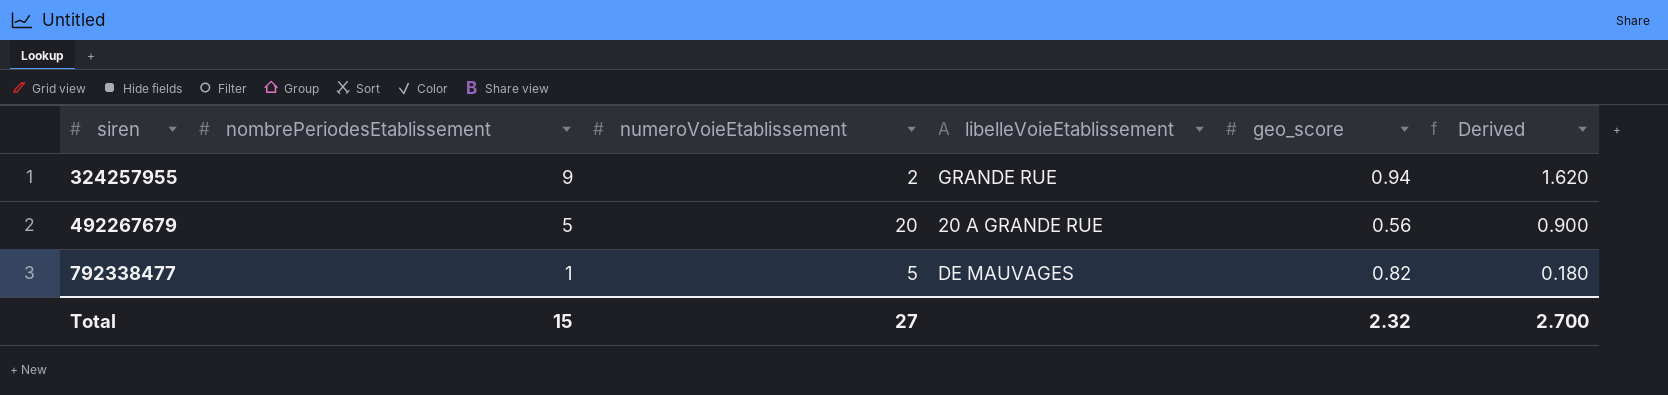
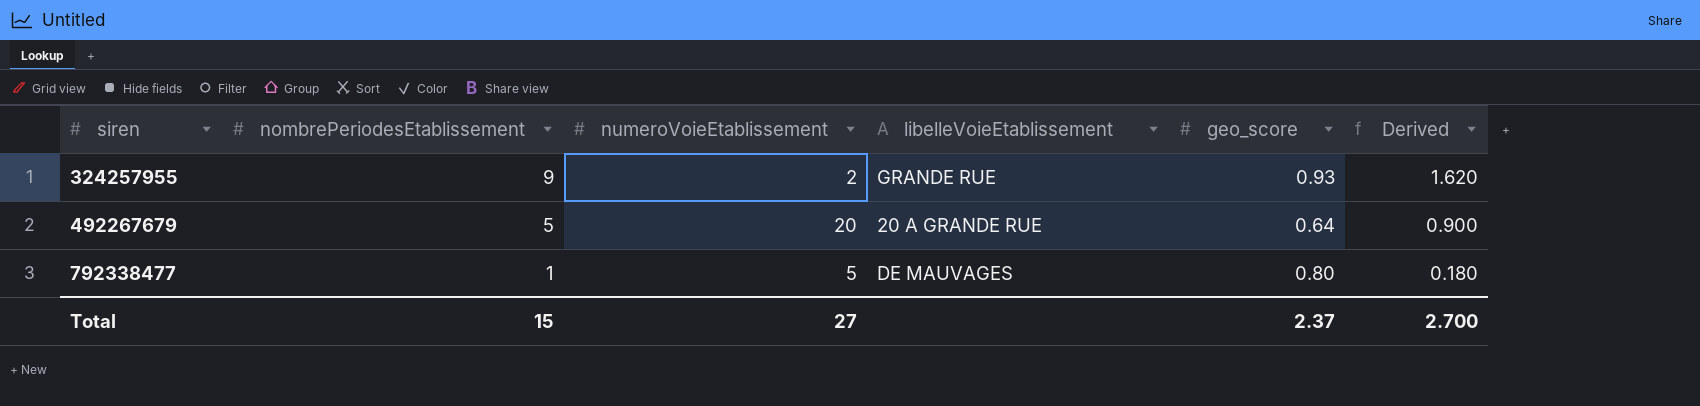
324257955 | geo_score: 0.94 -> 0.93
492267679 | geo_score: 0.56 -> 0.64
792338477 | geo_score: 0.82 -> 0.80
Total | geo_score: 2.32 -> 2.37

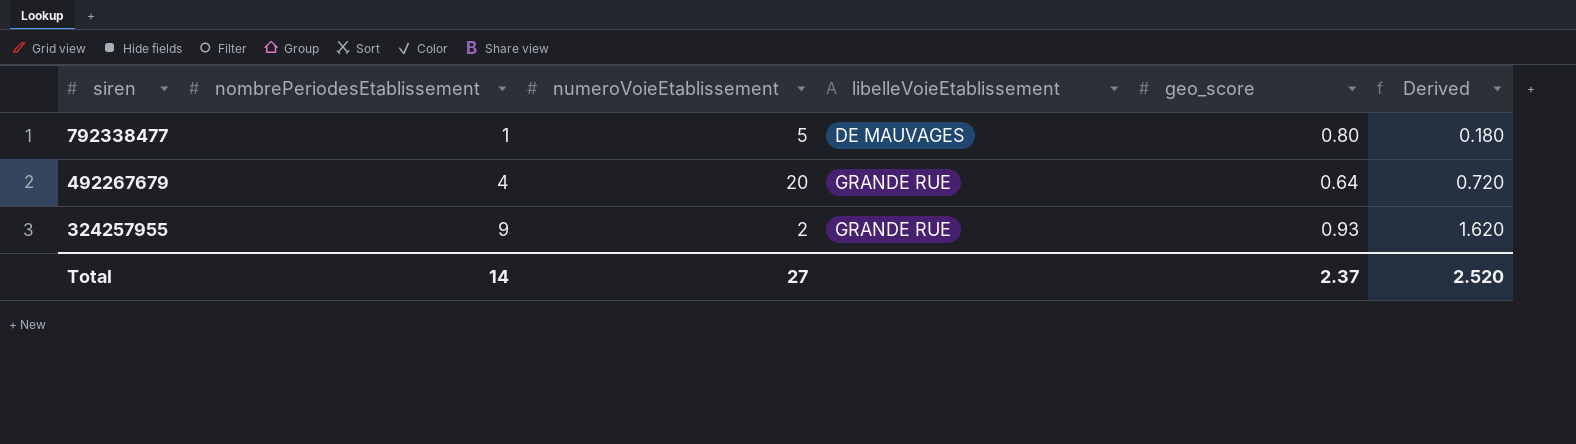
row order: siren ascending -> siren descending
492267679 | nombrePeriodesEtablissement: 5 -> 4
492267679 | libelleVoieEtablissement: 20 A GRANDE RUE -> GRANDE RUE
492267679 | Derived: 0.900 -> 0.720
Total | nombrePeriodesEtablissement: 15 -> 14
Total | Derived: 2.700 -> 2.520

